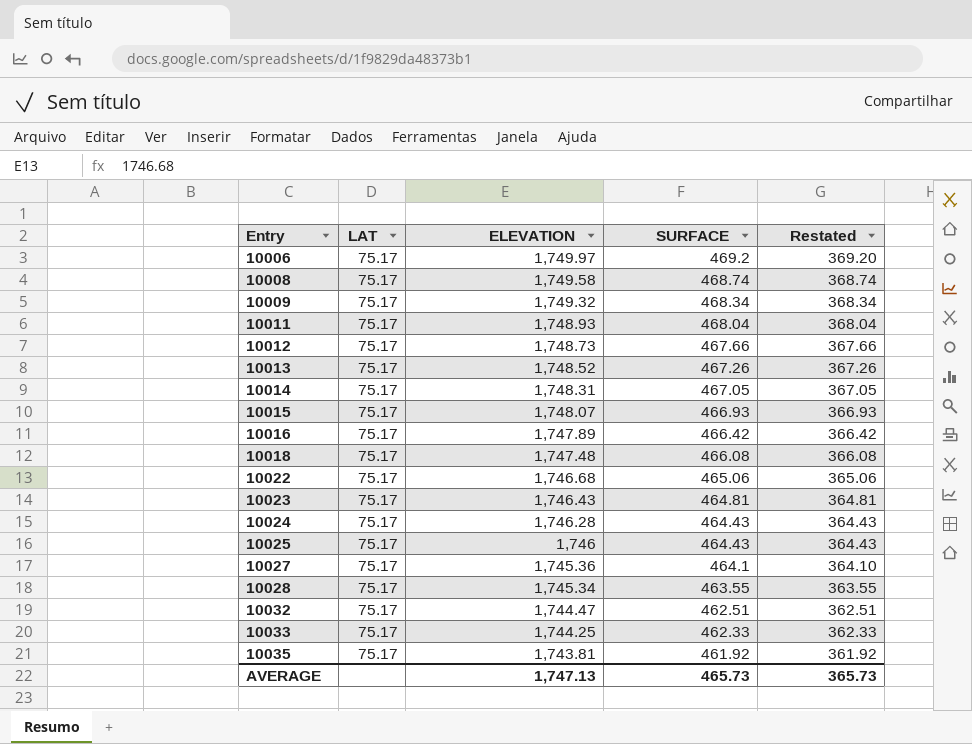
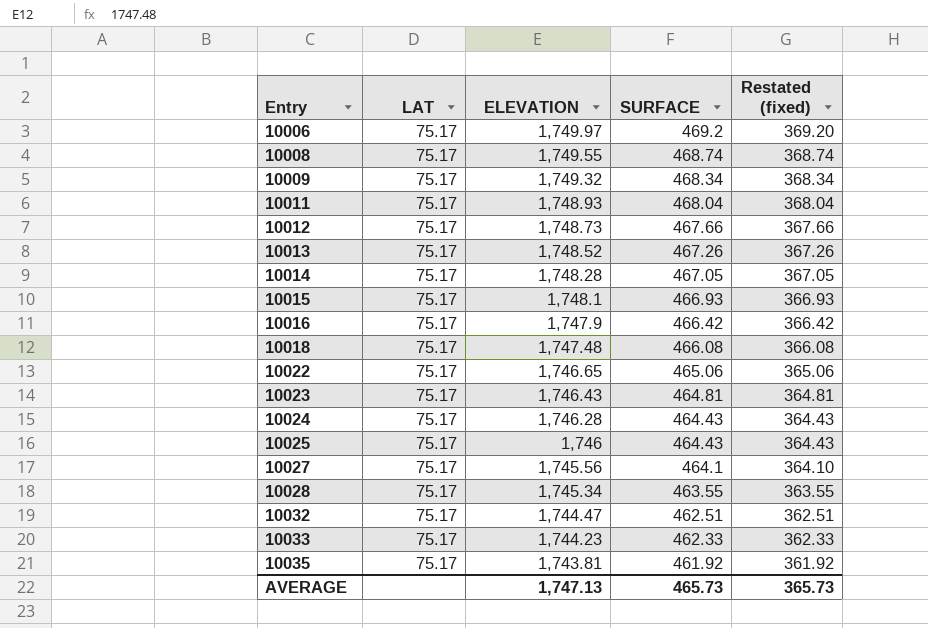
column name: Restated -> Restated (fixed)
10008 | ELEVATION: 1,749.58 -> 1,749.55
10014 | ELEVATION: 1,748.31 -> 1,748.28
10015 | ELEVATION: 1,748.07 -> 1,748.1
10016 | ELEVATION: 1,747.89 -> 1,747.9
10022 | ELEVATION: 1,746.68 -> 1,746.65
10027 | ELEVATION: 1,745.36 -> 1,745.56
10033 | ELEVATION: 1,744.25 -> 1,744.23

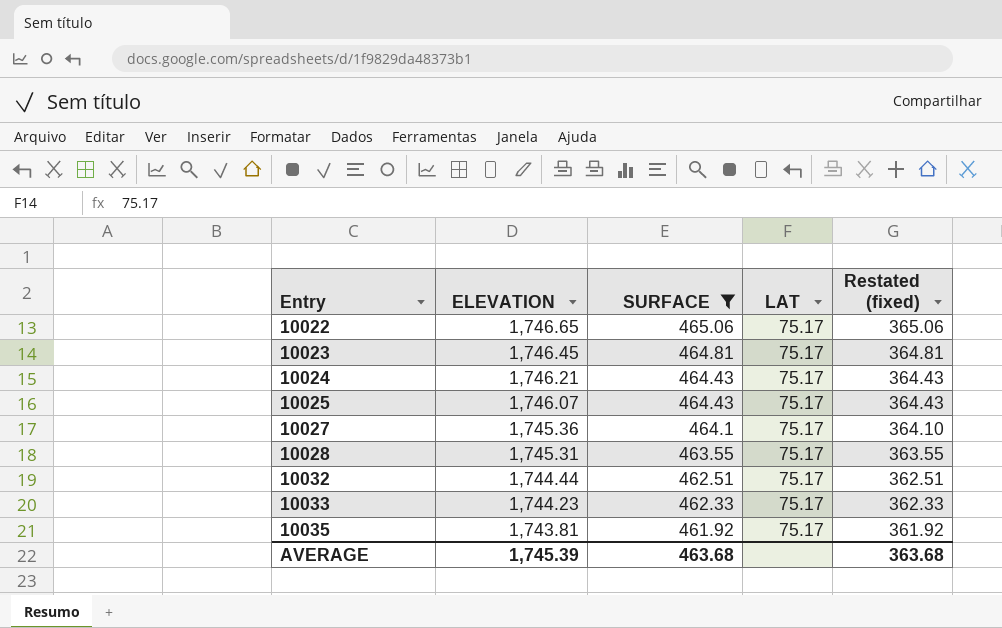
filter: none -> SURFACE <= 465.06
column LAT | position: 2 -> 4
10023 | ELEVATION: 1,746.43 -> 1,746.45
10024 | ELEVATION: 1,746.28 -> 1,746.21
10025 | ELEVATION: 1,746 -> 1,746.07
10027 | ELEVATION: 1,745.56 -> 1,745.36
10028 | ELEVATION: 1,745.34 -> 1,745.31
10032 | ELEVATION: 1,744.47 -> 1,744.44
AVERAGE | ELEVATION: 1,747.13 -> 1,745.39
AVERAGE | SURFACE: 465.73 -> 463.68
AVERAGE | Restated (fixed): 365.73 -> 363.68

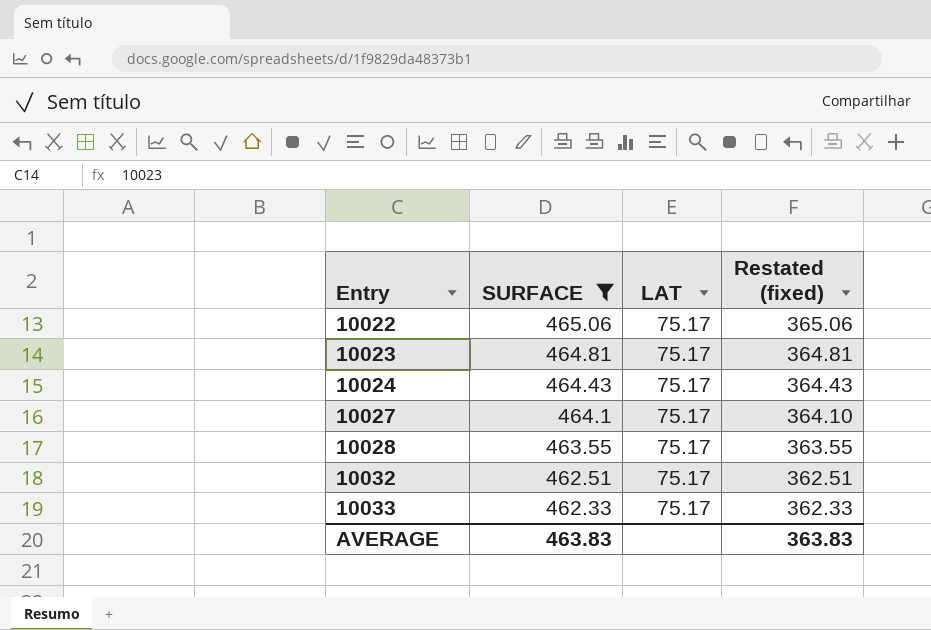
column ELEVATION | position: 2 -> none
row 10025: 1,746.07 | 464.43 | 75.17 | 364.43 -> none
row 10035: 1,743.81 | 461.92 | 75.17 | 361.92 -> none
AVERAGE | SURFACE: 463.68 -> 463.83
AVERAGE | Restated (fixed): 363.68 -> 363.83

